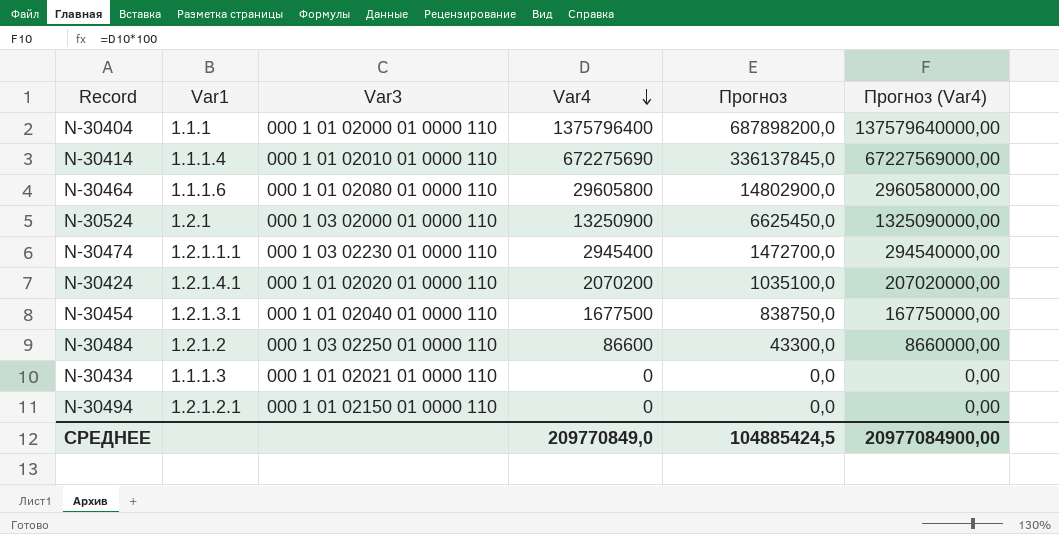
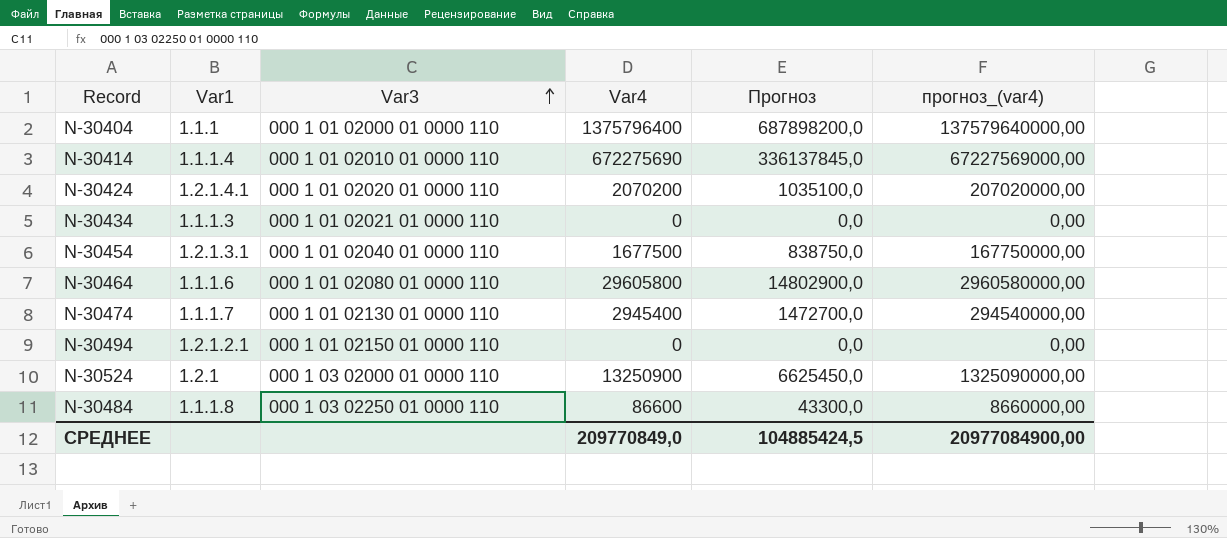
row order: Var4 descending -> Var3 ascending
column name: Прогноз (Var4) -> прогноз_(var4)
N-30474 | Var1: 1.2.1.1.1 -> 1.1.1.7
N-30474 | Var3: 000 1 03 02230 01 0000 110 -> 000 1 01 02130 01 0000 110
N-30484 | Var1: 1.2.1.2 -> 1.1.1.8

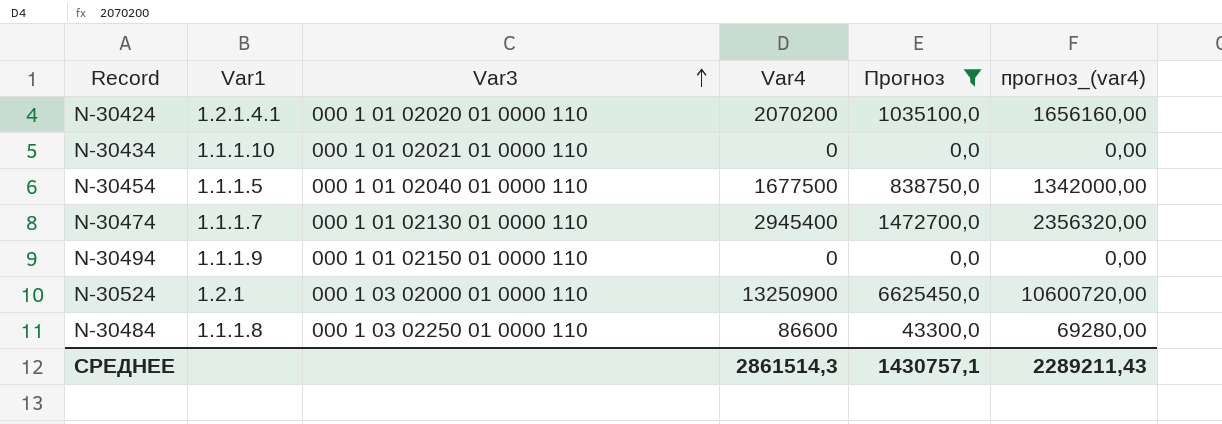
filter: none -> Прогноз <= 6625450,0
column прогноз_(var4) | formula: [Var4] * 100 -> [Var4] * 0,8
N-30434 | Var1: 1.1.1.3 -> 1.1.1.10
N-30454 | Var1: 1.2.1.3.1 -> 1.1.1.5
N-30494 | Var1: 1.2.1.2.1 -> 1.1.1.9
СРЕДНЕЕ | Var4: 209770849,0 -> 2861514,3
СРЕДНЕЕ | Прогноз: 104885424,5 -> 1430757,1
СРЕДНЕЕ | прогноз_(var4): 20977084900,00 -> 2289211,43

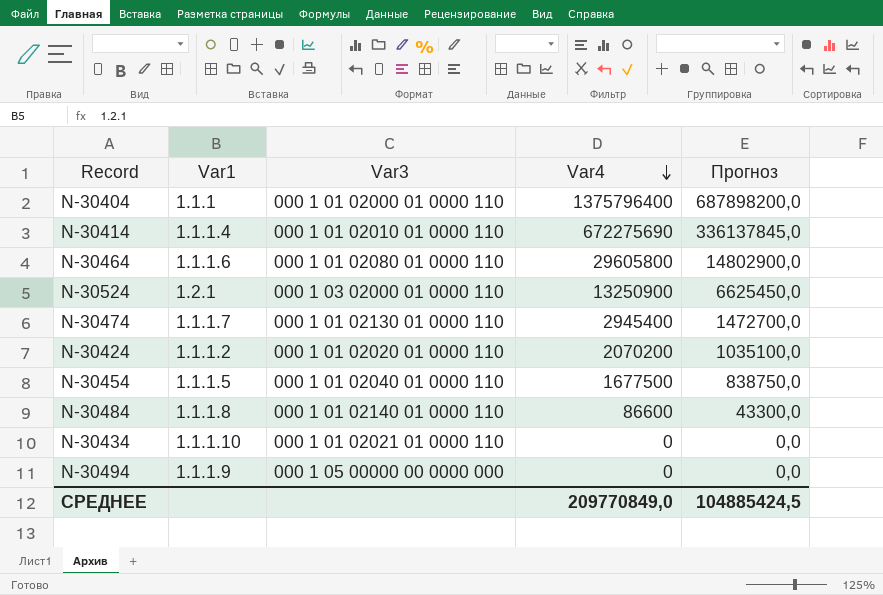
filter: Прогноз <= 6625450,0 -> none
row order: Var3 ascending -> Var4 descending
column прогноз_(var4) | formula: [Var4] * 0,8 -> none
N-30424 | Var1: 1.2.1.4.1 -> 1.1.1.2
N-30484 | Var3: 000 1 03 02250 01 0000 110 -> 000 1 01 02140 01 0000 110
N-30494 | Var3: 000 1 01 02150 01 0000 110 -> 000 1 05 00000 00 0000 000
СРЕДНЕЕ | Var4: 2861514,3 -> 209770849,0
СРЕДНЕЕ | Прогноз: 1430757,1 -> 104885424,5

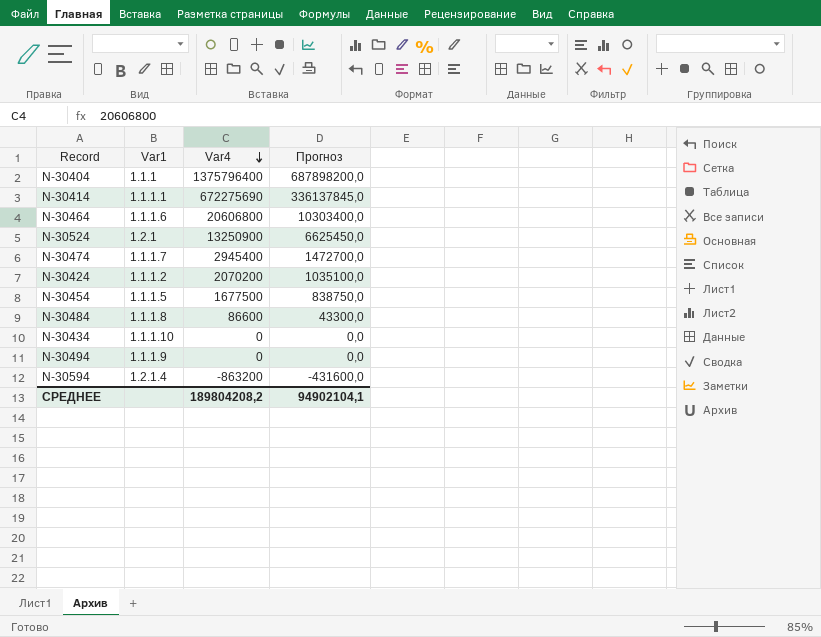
column Var3 | position: 3 -> none
N-30414 | Var1: 1.1.1.4 -> 1.1.1.1
N-30464 | Var4: 29605800 -> 20606800
N-30464 | Прогноз: 14802900,0 -> 10303400,0
row N-30594: none -> 1.2.1.4 | -863200 | -431600,0
СРЕДНЕЕ | Var4: 209770849,0 -> 189804208,2
СРЕДНЕЕ | Прогноз: 104885424,5 -> 94902104,1

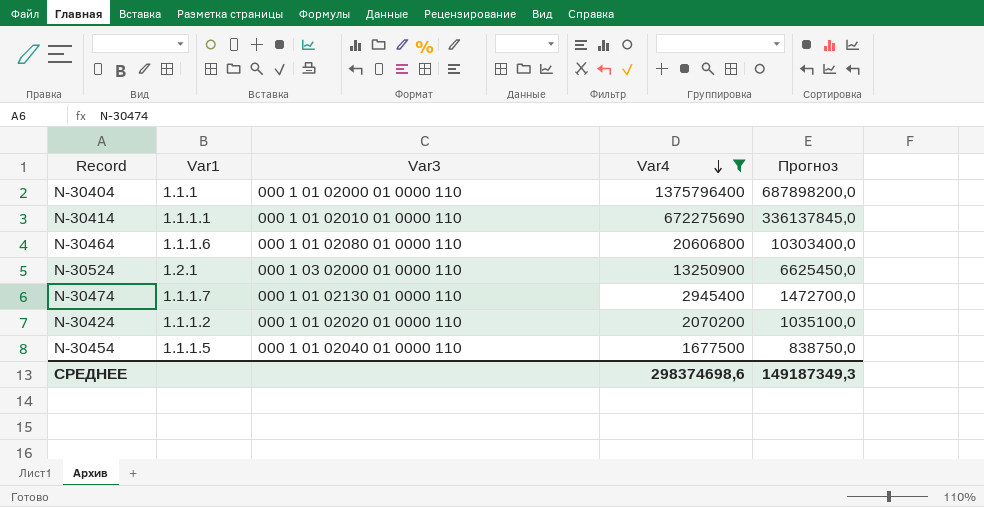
filter: none -> Var4 >= 1677500
column Var3 | position: none -> 3
СРЕДНЕЕ | Var4: 189804208,2 -> 298374698,6
СРЕДНЕЕ | Прогноз: 94902104,1 -> 149187349,3

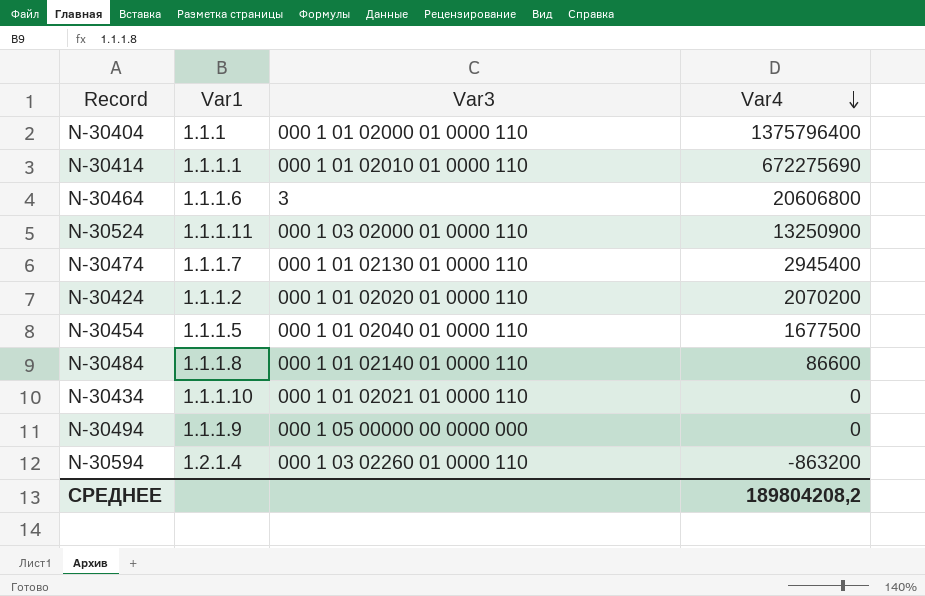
filter: Var4 >= 1677500 -> none
column Прогноз | formula: [Var4] * 0,5 -> none
N-30464 | Var3: 000 1 01 02080 01 0000 110 -> 3
N-30524 | Var1: 1.2.1 -> 1.1.1.11
СРЕДНЕЕ | Var4: 298374698,6 -> 189804208,2

